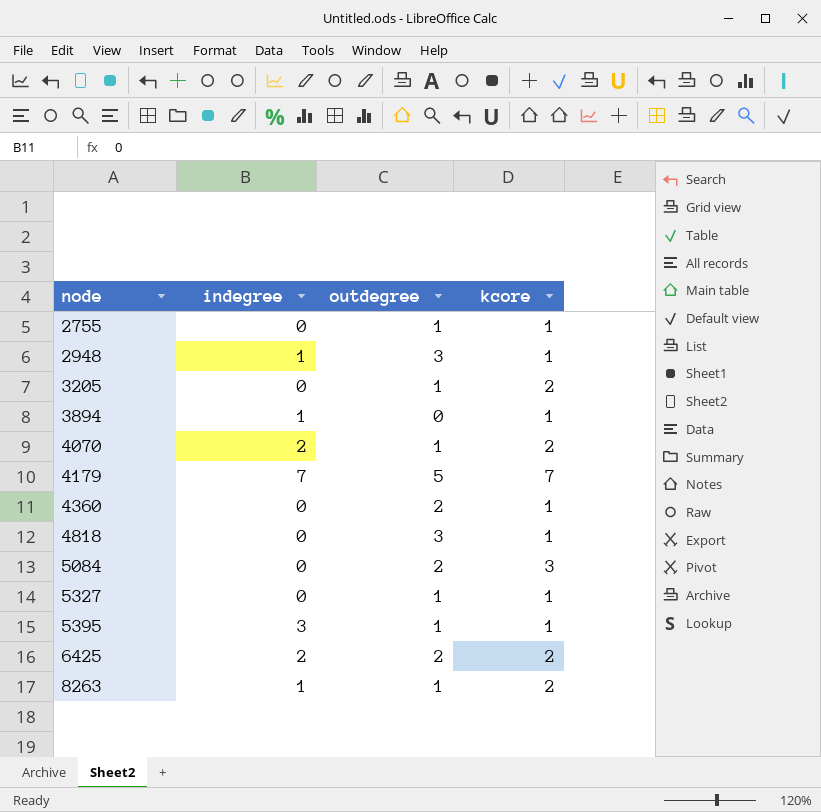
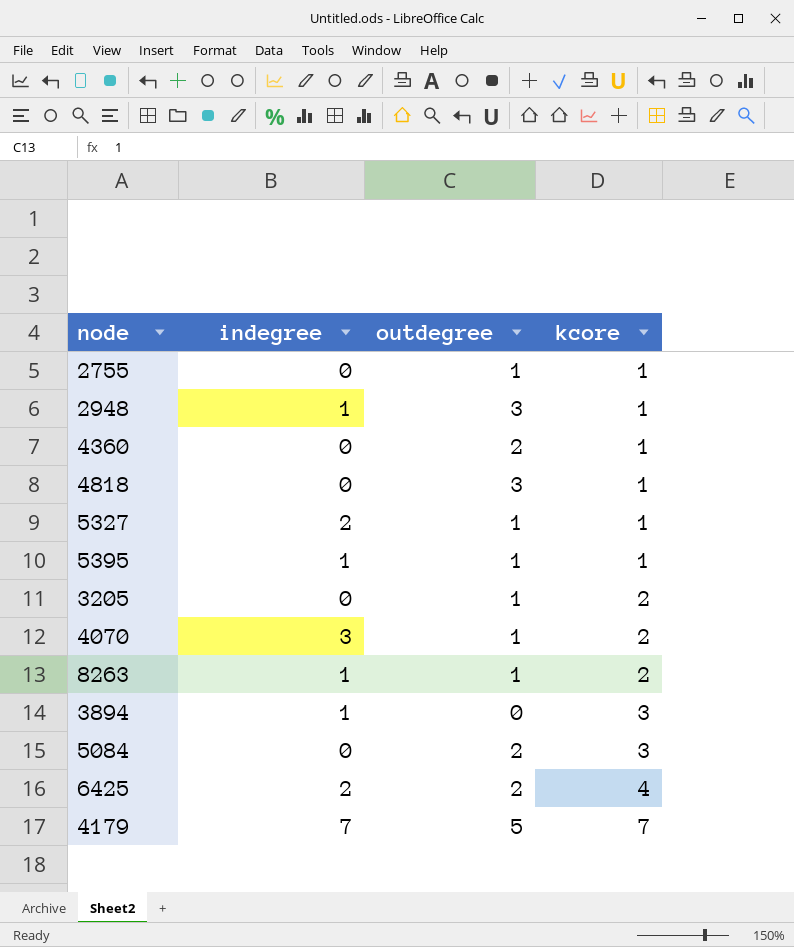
row order: node ascending -> kcore ascending
5327 | indegree: 0 -> 2
5395 | indegree: 3 -> 1
4070 | indegree: 2 -> 3
3894 | kcore: 1 -> 3
6425 | kcore: 2 -> 4

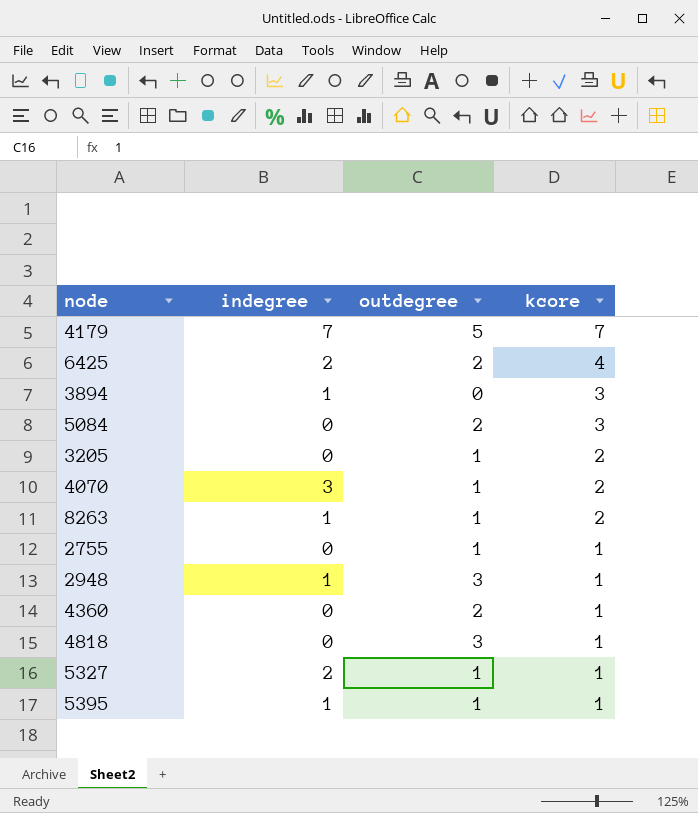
row order: kcore ascending -> kcore descending

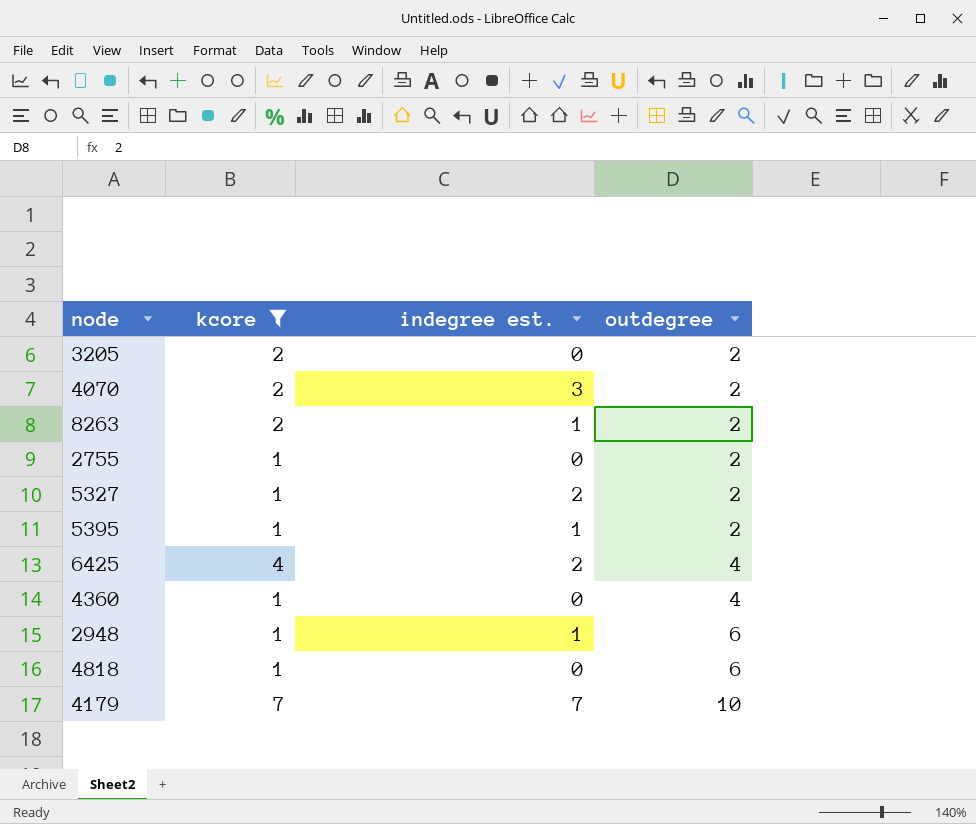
filter: none -> kcore != 3
row order: kcore descending -> outdegree ascending
column kcore | position: 4 -> 2
column name: indegree -> indegree est.
3205 | outdegree: 1 -> 2
4070 | outdegree: 1 -> 2
8263 | outdegree: 1 -> 2
2755 | outdegree: 1 -> 2
5327 | outdegree: 1 -> 2
5395 | outdegree: 1 -> 2
6425 | outdegree: 2 -> 4
4360 | outdegree: 2 -> 4
2948 | outdegree: 3 -> 6
4818 | outdegree: 3 -> 6
4179 | outdegree: 5 -> 10

